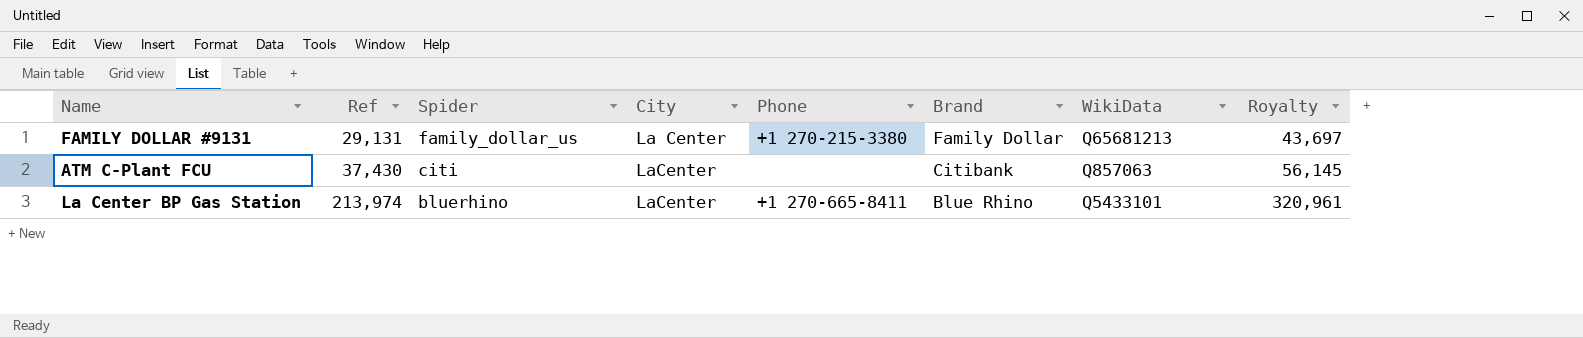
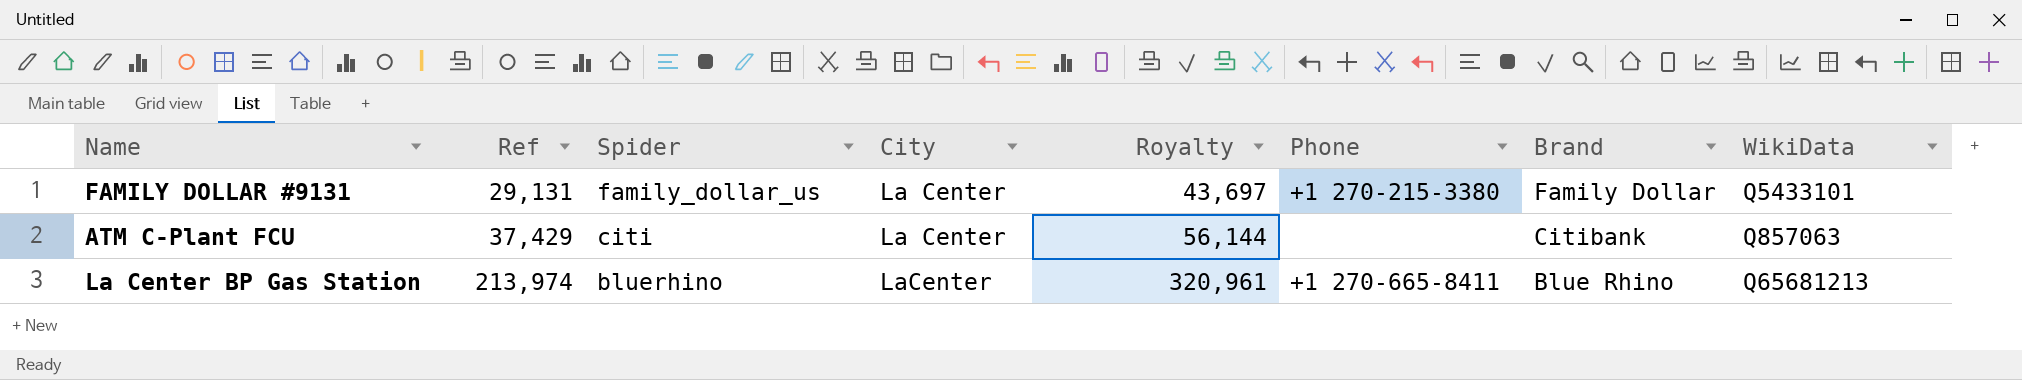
column Royalty | position: 8 -> 5
FAMILY DOLLAR #9131 | WikiData: Q65681213 -> Q5433101
ATM C-Plant FCU | Ref: 37,430 -> 37,429
ATM C-Plant FCU | City: LaCenter -> La Center
ATM C-Plant FCU | Royalty: 56,145 -> 56,144
La Center BP Gas Station | WikiData: Q5433101 -> Q65681213

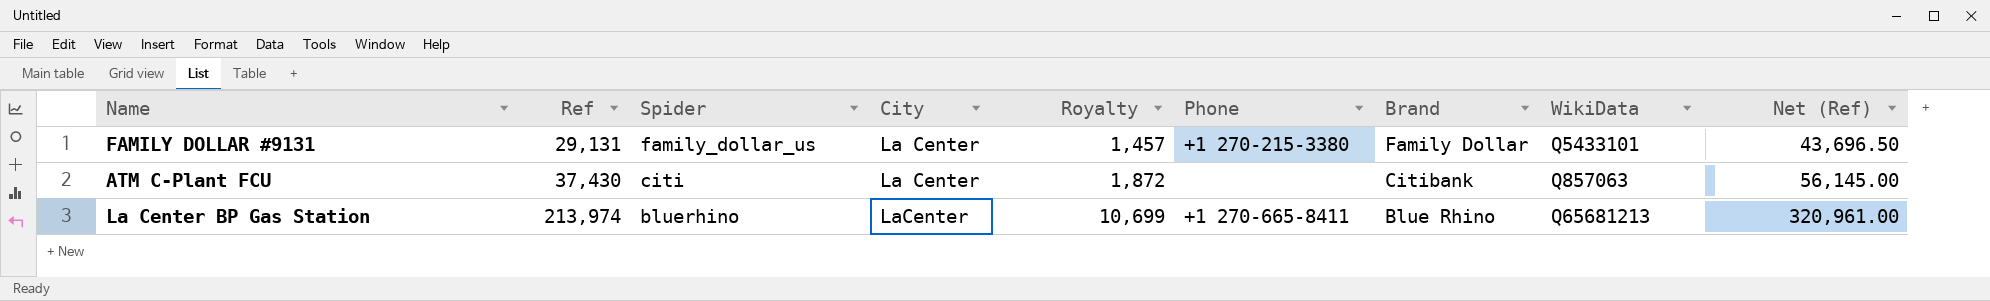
column Royalty | formula: [Ref] * 1.5 -> [Ref] * 0.05
column Net (Ref) | formula: none -> [Ref] * 1.5
ATM C-Plant FCU | Ref: 37,429 -> 37,430

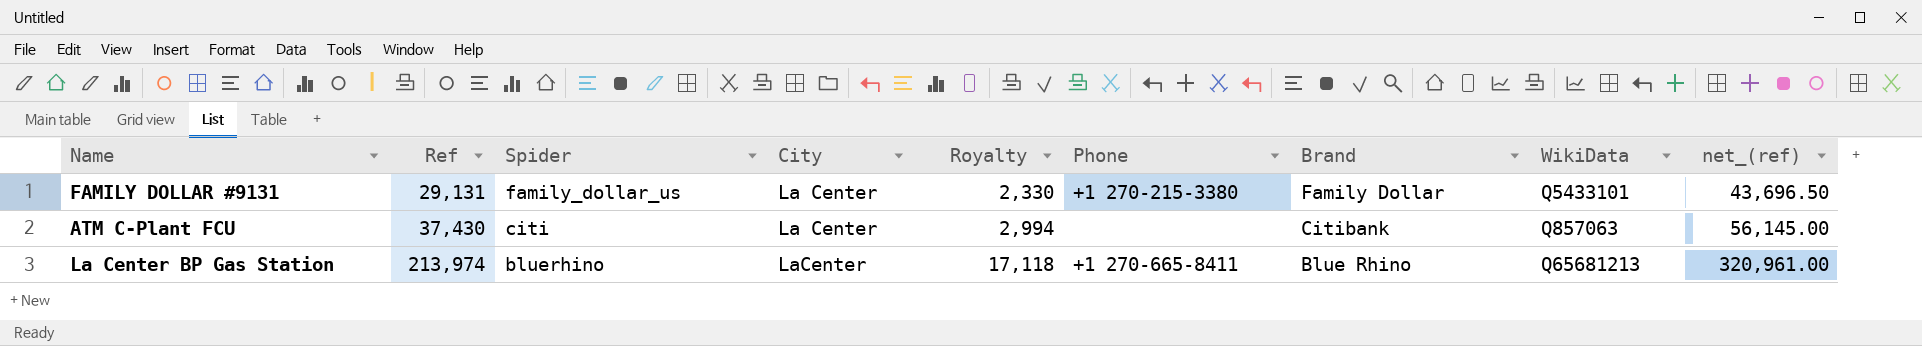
column Royalty | formula: [Ref] * 0.05 -> [Ref] * 0.08
column name: Net (Ref) -> net_(ref)

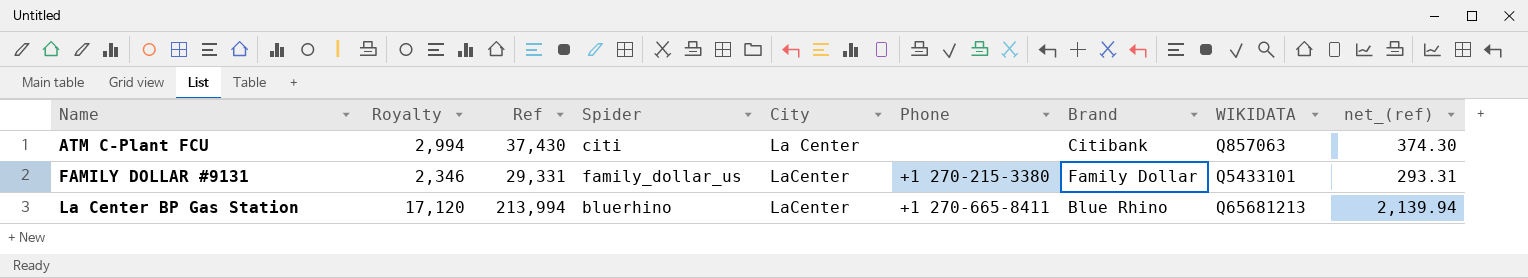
row order: Ref ascending -> Name ascending
column Royalty | position: 5 -> 2
column name: WikiData -> WIKIDATA
column net_(ref) | formula: [Ref] * 1.5 -> [Ref] * 0.01
FAMILY DOLLAR #9131 | Royalty: 2,330 -> 2,346
FAMILY DOLLAR #9131 | Ref: 29,131 -> 29,331
FAMILY DOLLAR #9131 | City: La Center -> LaCenter
La Center BP Gas Station | Royalty: 17,118 -> 17,120
La Center BP Gas Station | Ref: 213,974 -> 213,994

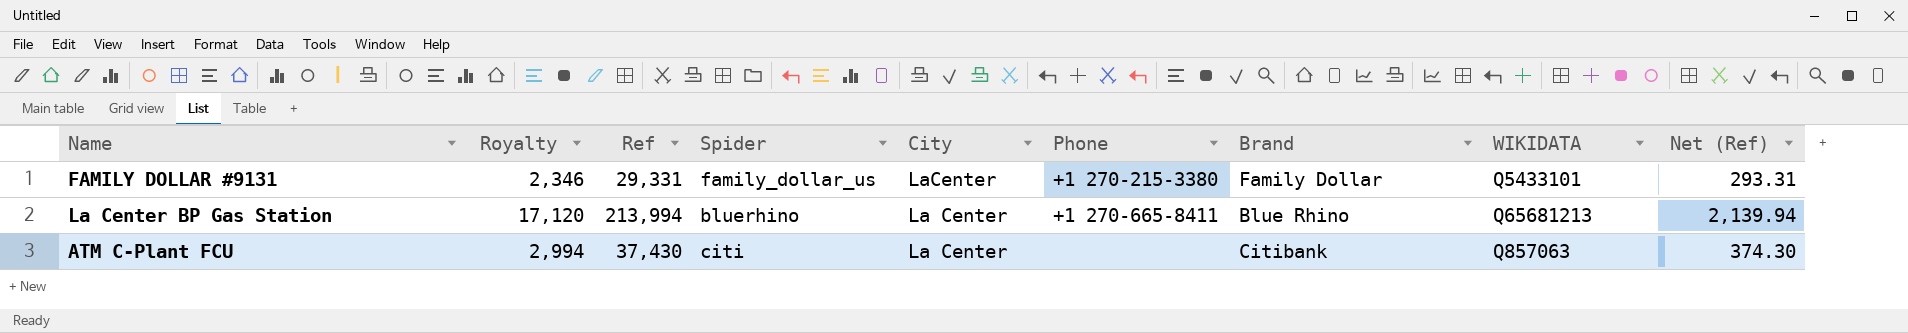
row order: Name ascending -> City descending
column name: net_(ref) -> Net (Ref)
La Center BP Gas Station | City: LaCenter -> La Center

